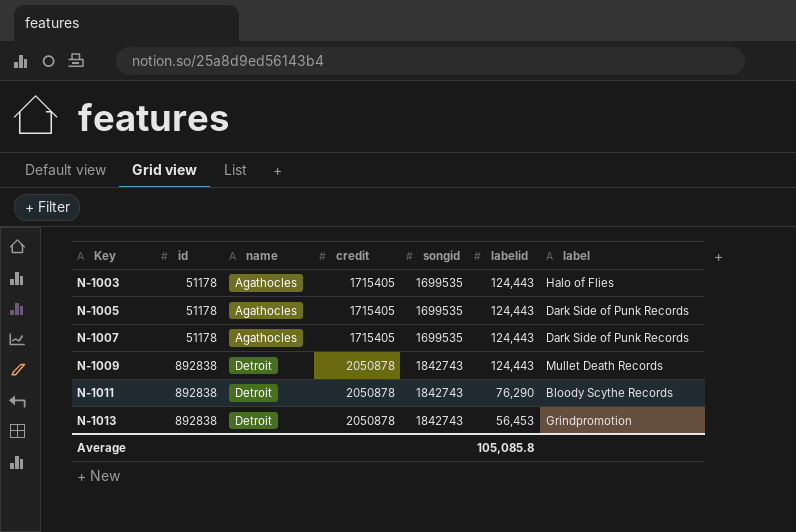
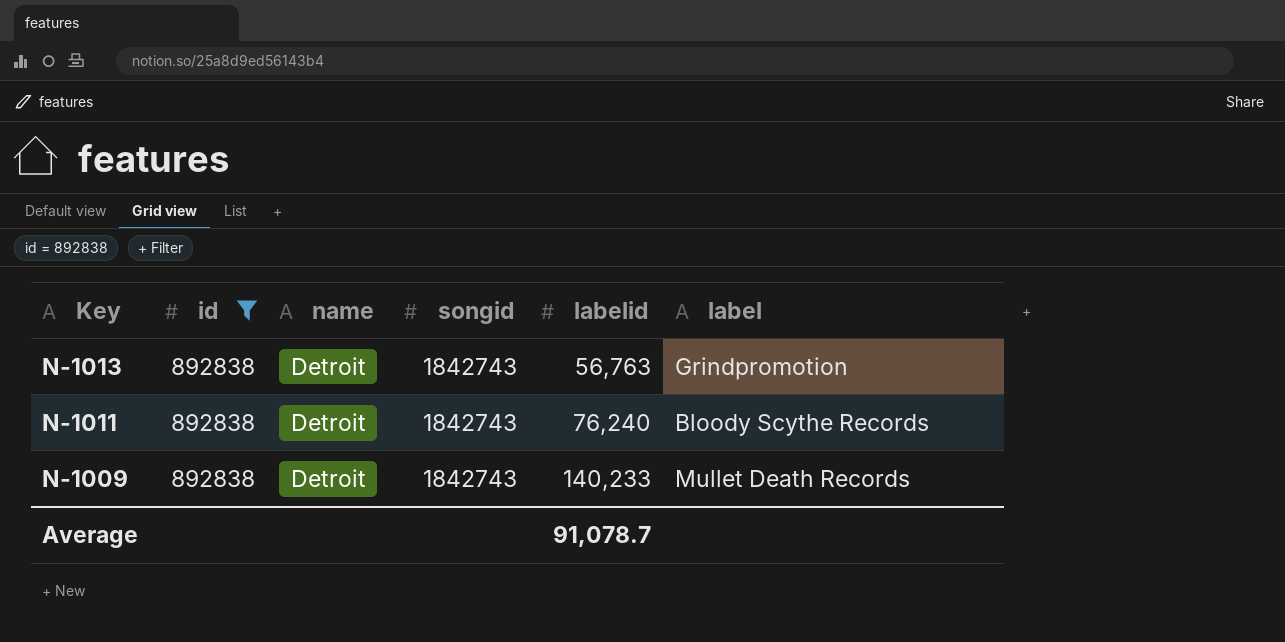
filter: none -> id = 892838
row order: Key ascending -> Key descending
column credit | position: 4 -> none
N-1013 | labelid: 56,453 -> 56,763
N-1011 | labelid: 76,290 -> 76,240
N-1009 | labelid: 124,443 -> 140,233
Average | labelid: 105,085.8 -> 91,078.7

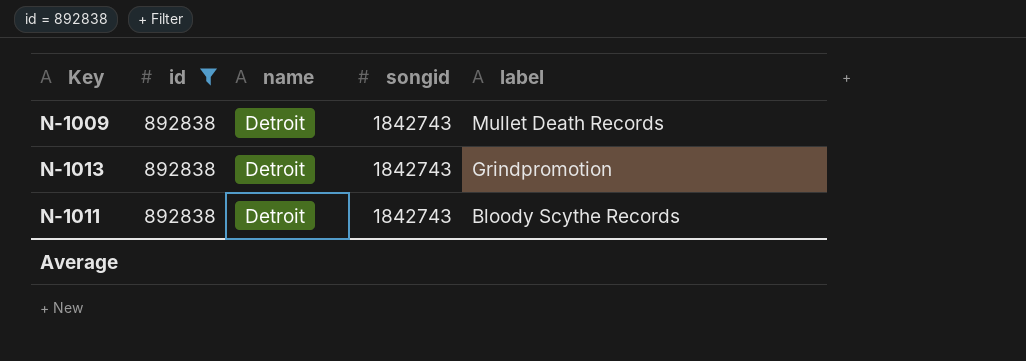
row order: Key descending -> label descending
column labelid | position: 5 -> none

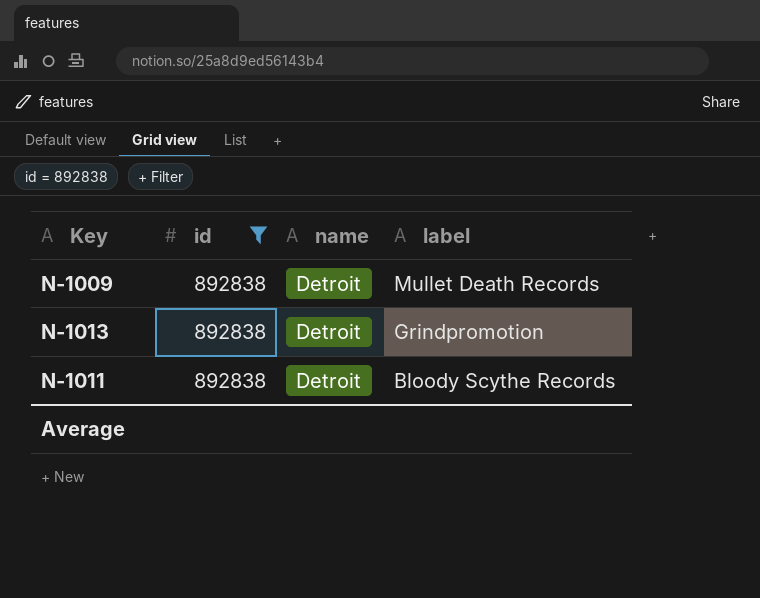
column songid | position: 4 -> none

